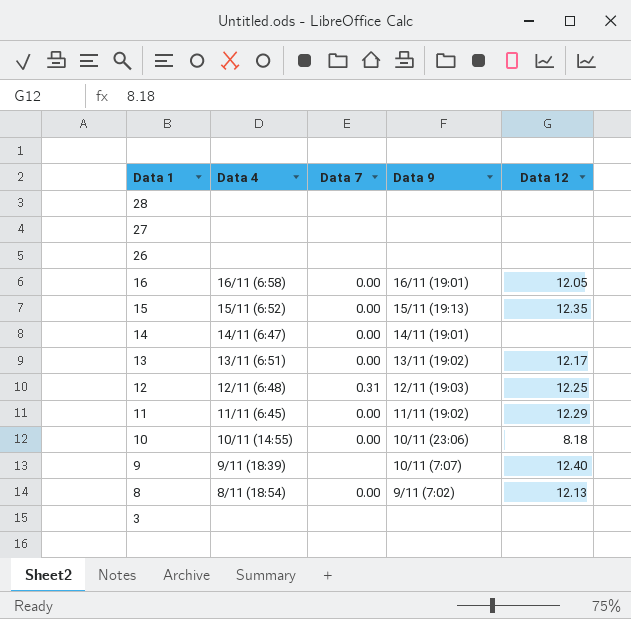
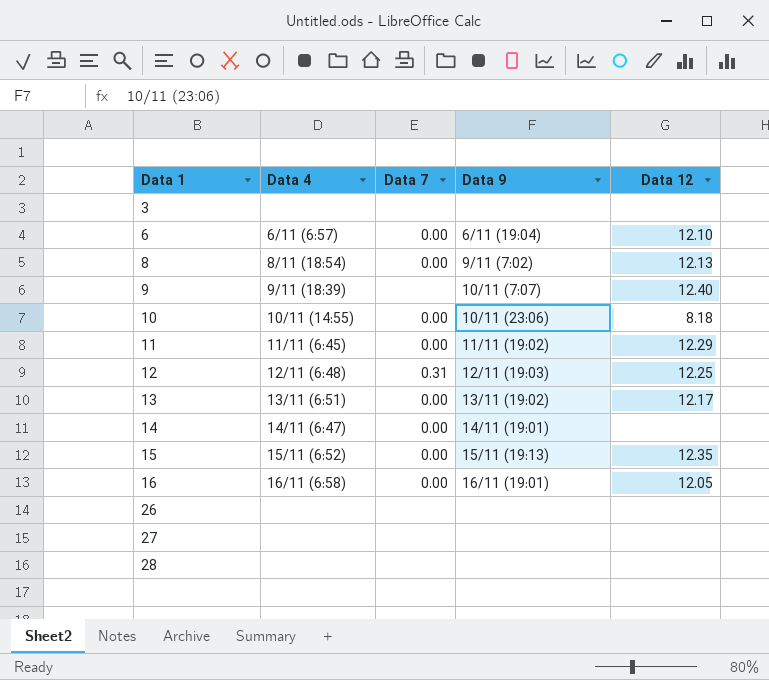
row order: Data 1 descending -> Data 1 ascending
row 6: none -> 6/11 (6:57) | 0.00 | 6/11 (19:04) | 12.10

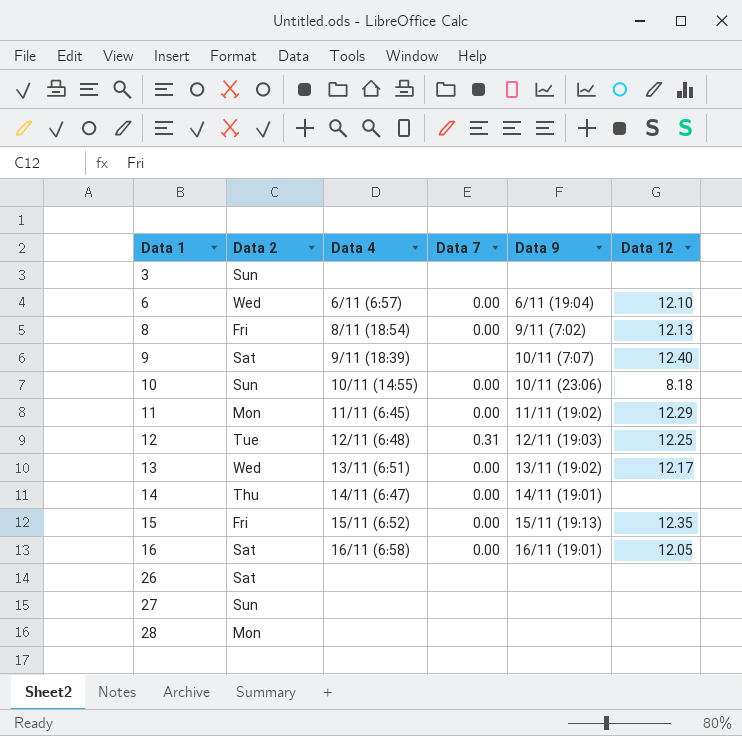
column Data 2 | position: none -> 2

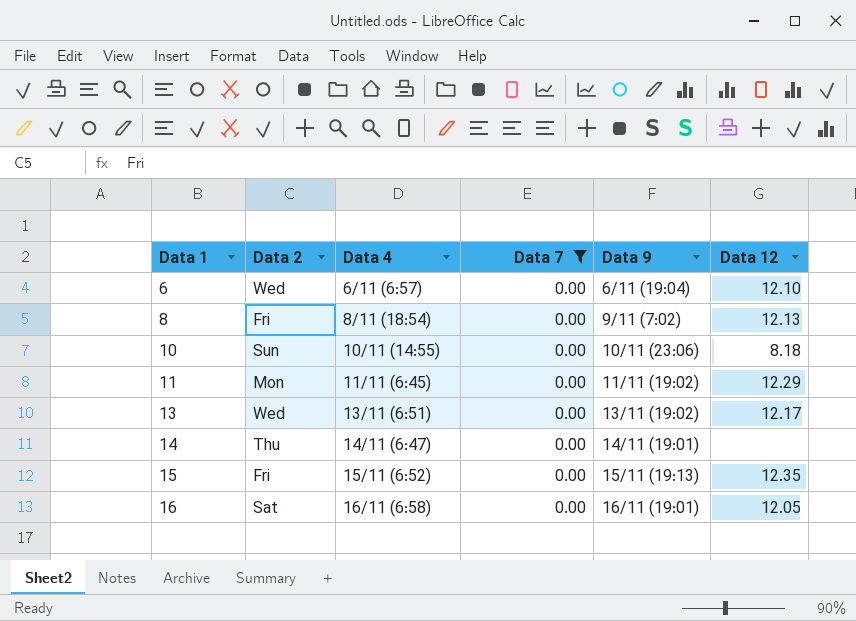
filter: none -> Data 7 = 0.00

